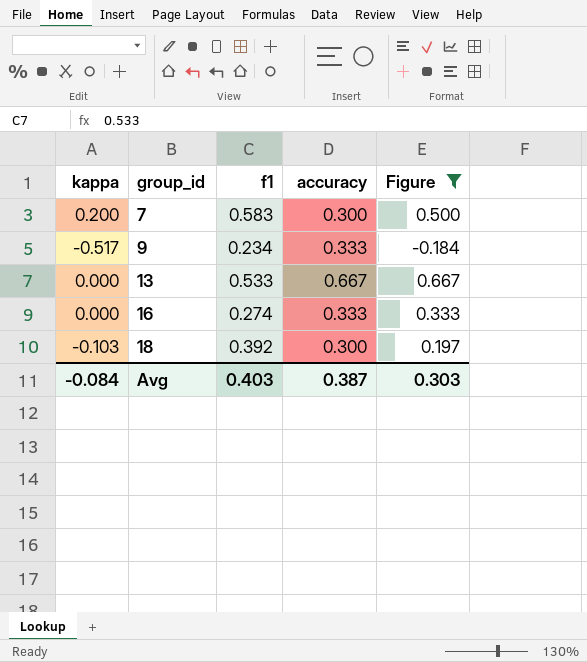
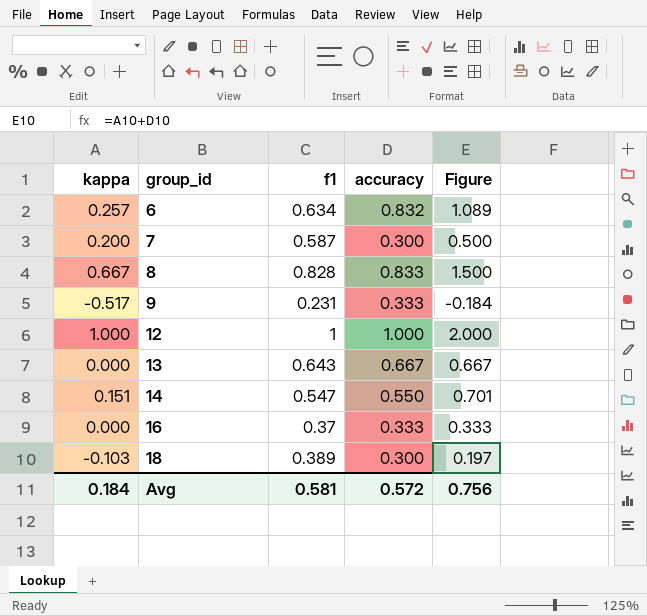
filter: Figure <= 0.667 -> none
7 | f1: 0.583 -> 0.587
9 | f1: 0.234 -> 0.231
13 | f1: 0.533 -> 0.643
16 | f1: 0.274 -> 0.37
18 | f1: 0.392 -> 0.389
Avg | kappa: -0.084 -> 0.184
Avg | f1: 0.403 -> 0.581
Avg | accuracy: 0.387 -> 0.572
Avg | Figure: 0.303 -> 0.756

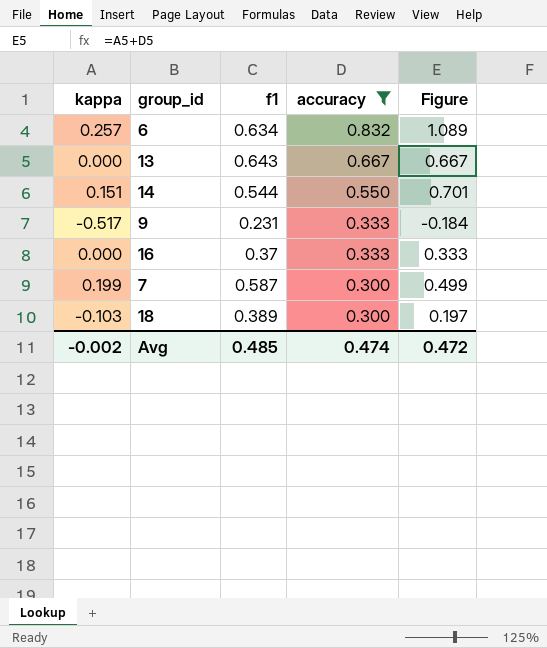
filter: none -> accuracy <= 0.832
row order: group_id ascending -> accuracy descending
14 | f1: 0.547 -> 0.544
7 | kappa: 0.200 -> 0.199
7 | Figure: 0.500 -> 0.499
Avg | kappa: 0.184 -> -0.002
Avg | f1: 0.581 -> 0.485
Avg | accuracy: 0.572 -> 0.474
Avg | Figure: 0.756 -> 0.472

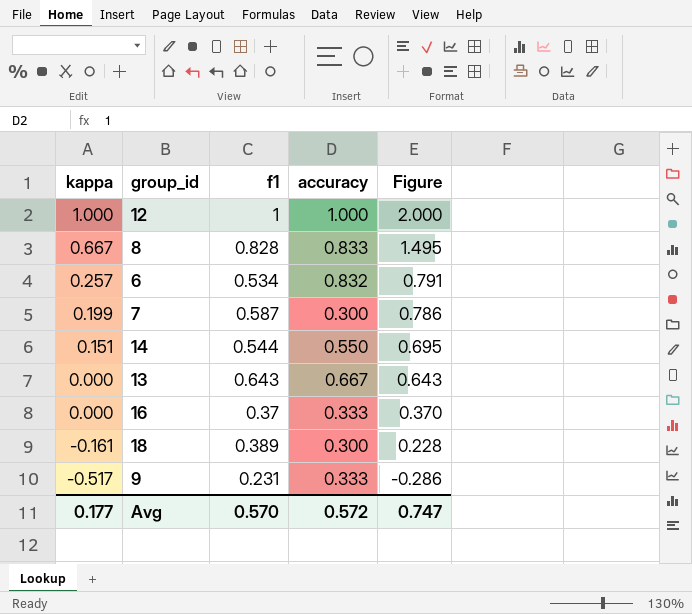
filter: accuracy <= 0.832 -> none
row order: accuracy descending -> kappa descending
column Figure | formula: [kappa] + [accuracy] -> [kappa] + [f1]
6 | f1: 0.634 -> 0.534
18 | kappa: -0.103 -> -0.161
Avg | kappa: -0.002 -> 0.177
Avg | f1: 0.485 -> 0.570
Avg | accuracy: 0.474 -> 0.572
Avg | Figure: 0.472 -> 0.747

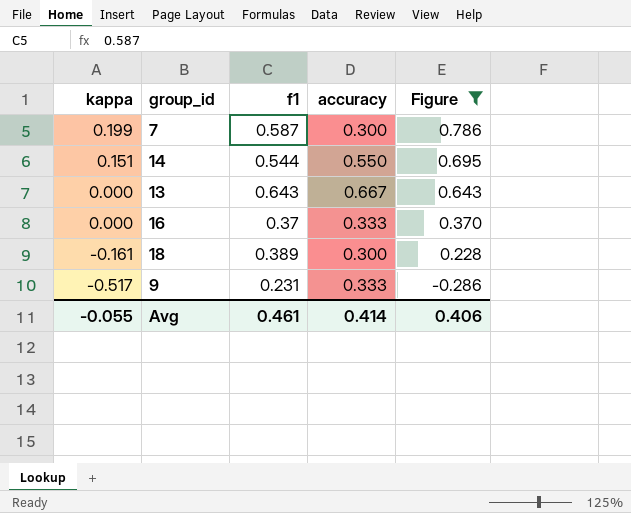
filter: none -> Figure <= 0.786
Avg | kappa: 0.177 -> -0.055
Avg | f1: 0.570 -> 0.461
Avg | accuracy: 0.572 -> 0.414
Avg | Figure: 0.747 -> 0.406

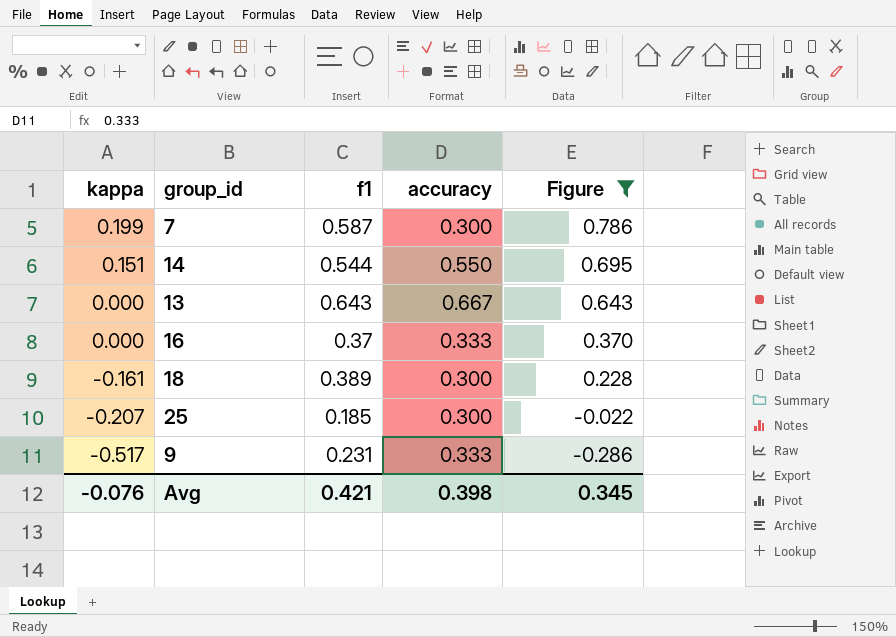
row 25: none -> -0.207 | 0.185 | 0.300 | -0.022
Avg | kappa: -0.055 -> -0.076
Avg | f1: 0.461 -> 0.421
Avg | accuracy: 0.414 -> 0.398
Avg | Figure: 0.406 -> 0.345

